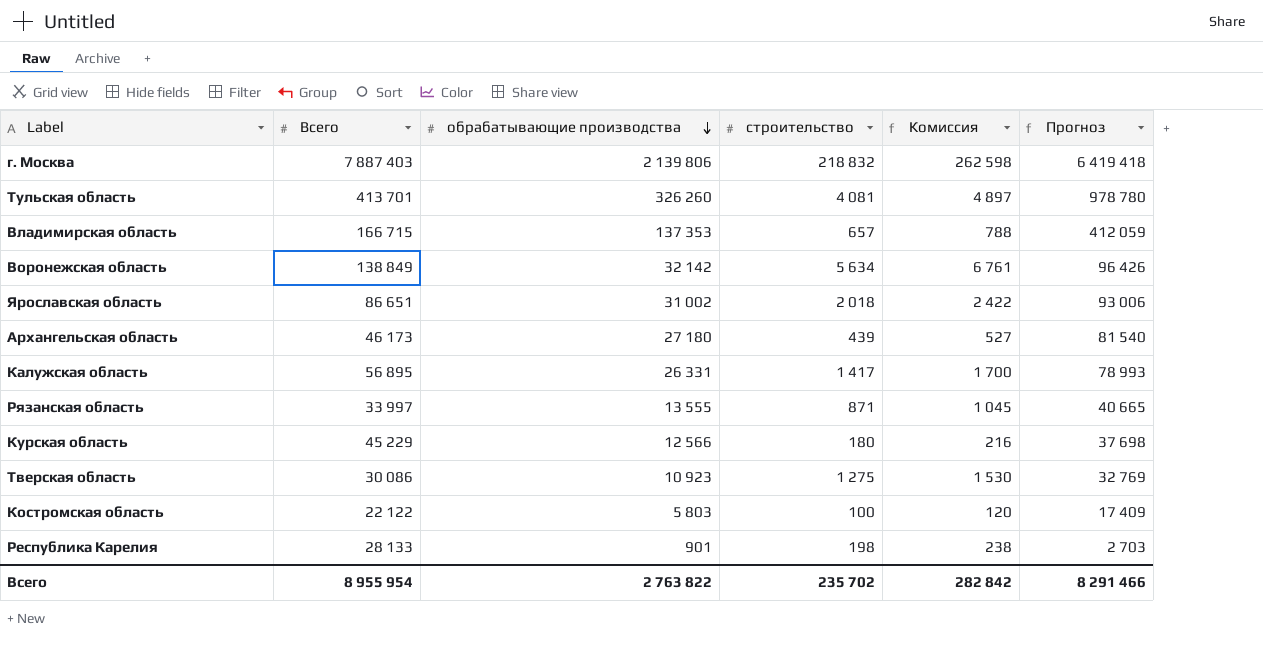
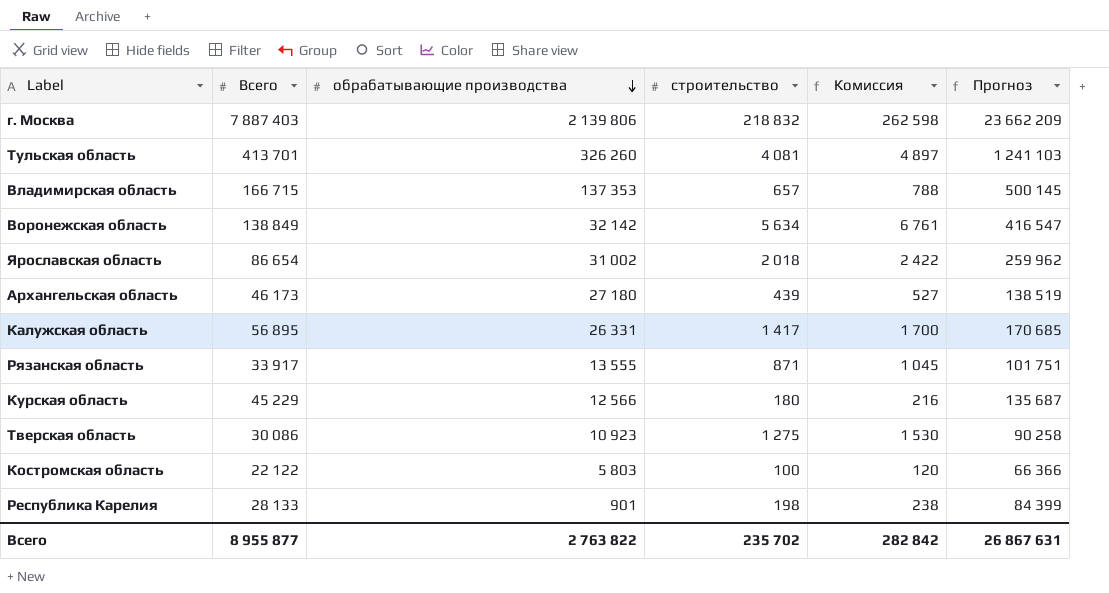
column Прогноз | formula: [обрабатывающие производства] * 3 -> [Всего] * 3
Ярославская область | Всего: 86 651 -> 86 654
Рязанская область | Всего: 33 997 -> 33 917
Всего | Всего: 8 955 954 -> 8 955 877
Всего | Прогноз: 8 291 466 -> 26 867 631

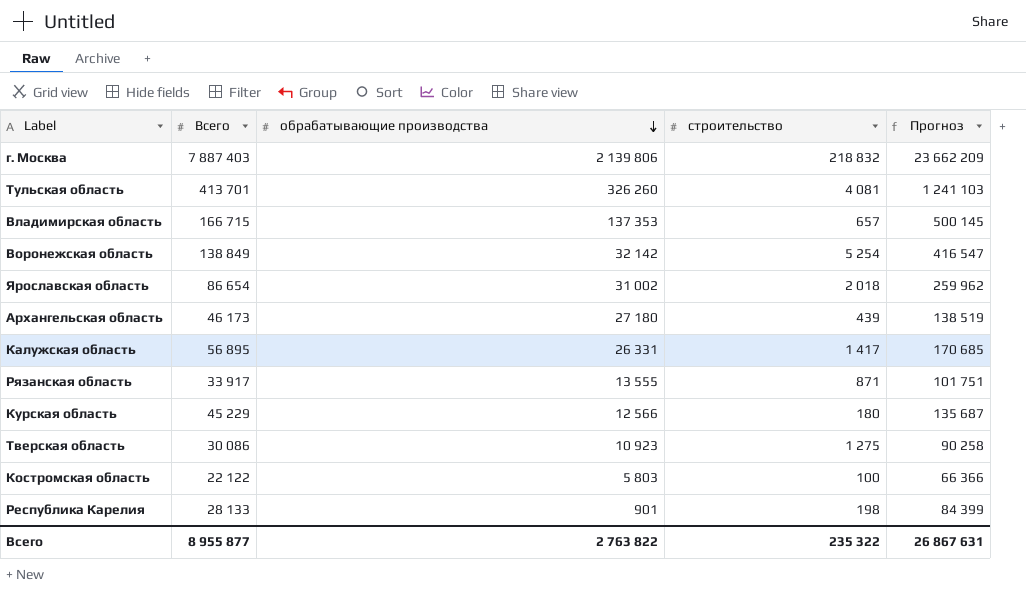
column Комиссия | formula: [строительство] * 1,2 -> none
Воронежская область | строительство: 5 634 -> 5 254
Всего | строительство: 235 702 -> 235 322

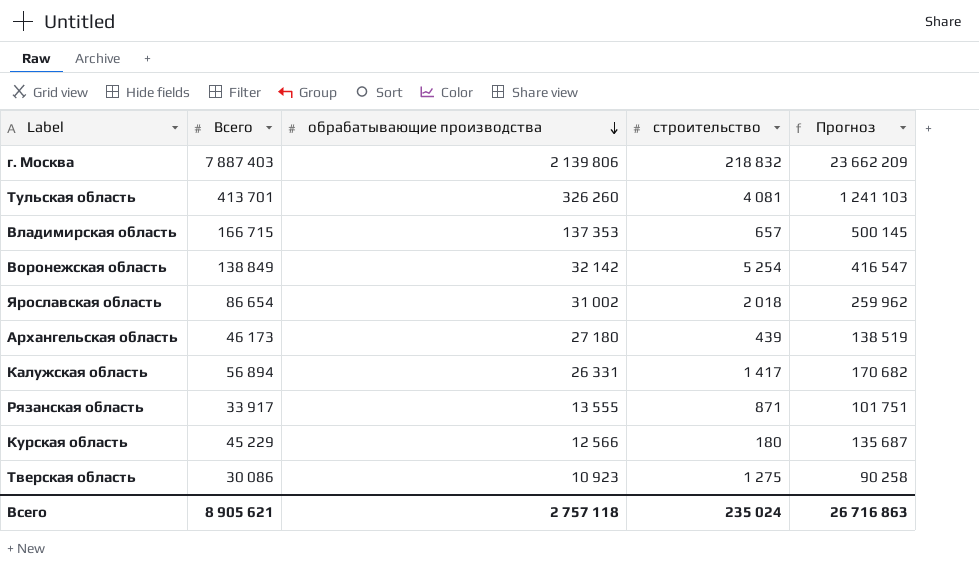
row Костромская область: 22 122 | 5 803 | 100 | 66 366 -> none
row Республика Карелия: 28 133 | 901 | 198 | 84 399 -> none
Калужская область | Всего: 56 895 -> 56 894
Калужская область | Прогноз: 170 685 -> 170 682
Всего | Всего: 8 955 877 -> 8 905 621
Всего | обрабатывающие производства: 2 763 822 -> 2 757 118
Всего | строительство: 235 322 -> 235 024
Всего | Прогноз: 26 867 631 -> 26 716 863

